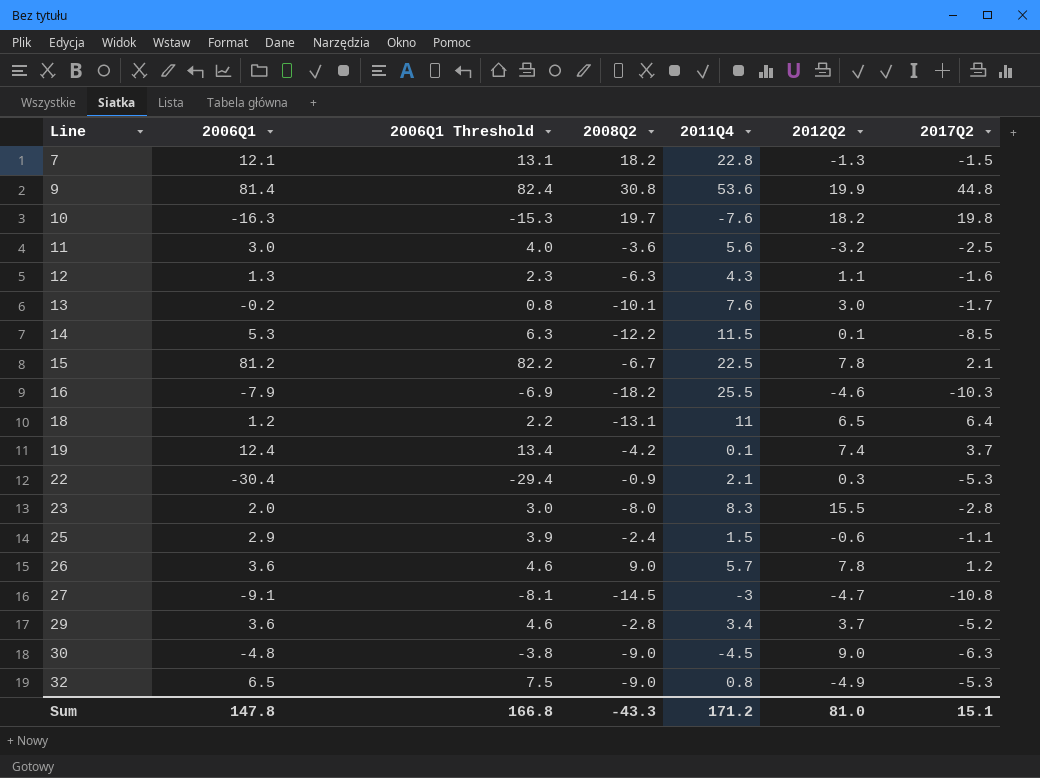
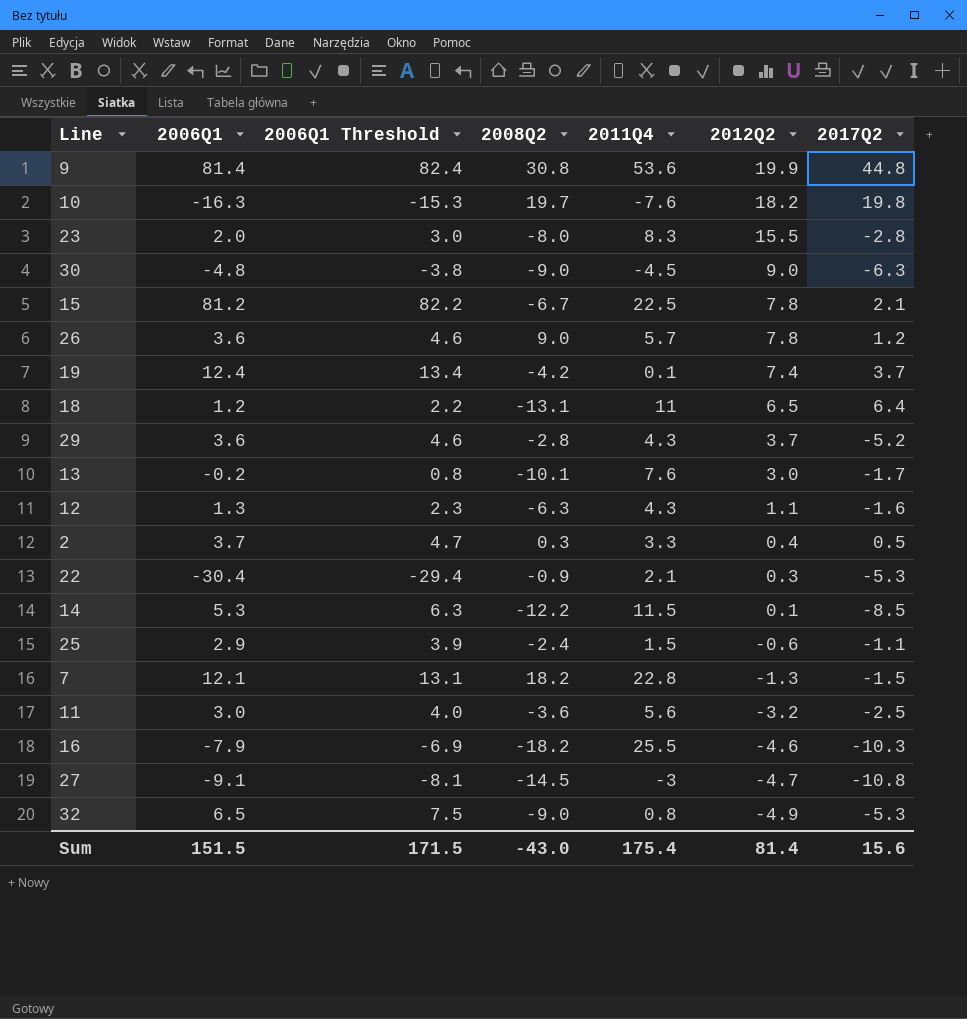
row order: Line ascending -> 2012Q2 descending
29 | 2011Q4: 3.4 -> 4.3
row 2: none -> 3.7 | 4.7 | 0.3 | 3.3 | 0.4 | 0.5
Sum | 2006Q1: 147.8 -> 151.5
Sum | 2006Q1 Threshold: 166.8 -> 171.5
Sum | 2008Q2: -43.3 -> -43.0
Sum | 2011Q4: 171.2 -> 175.4
Sum | 2012Q2: 81.0 -> 81.4
Sum | 2017Q2: 15.1 -> 15.6

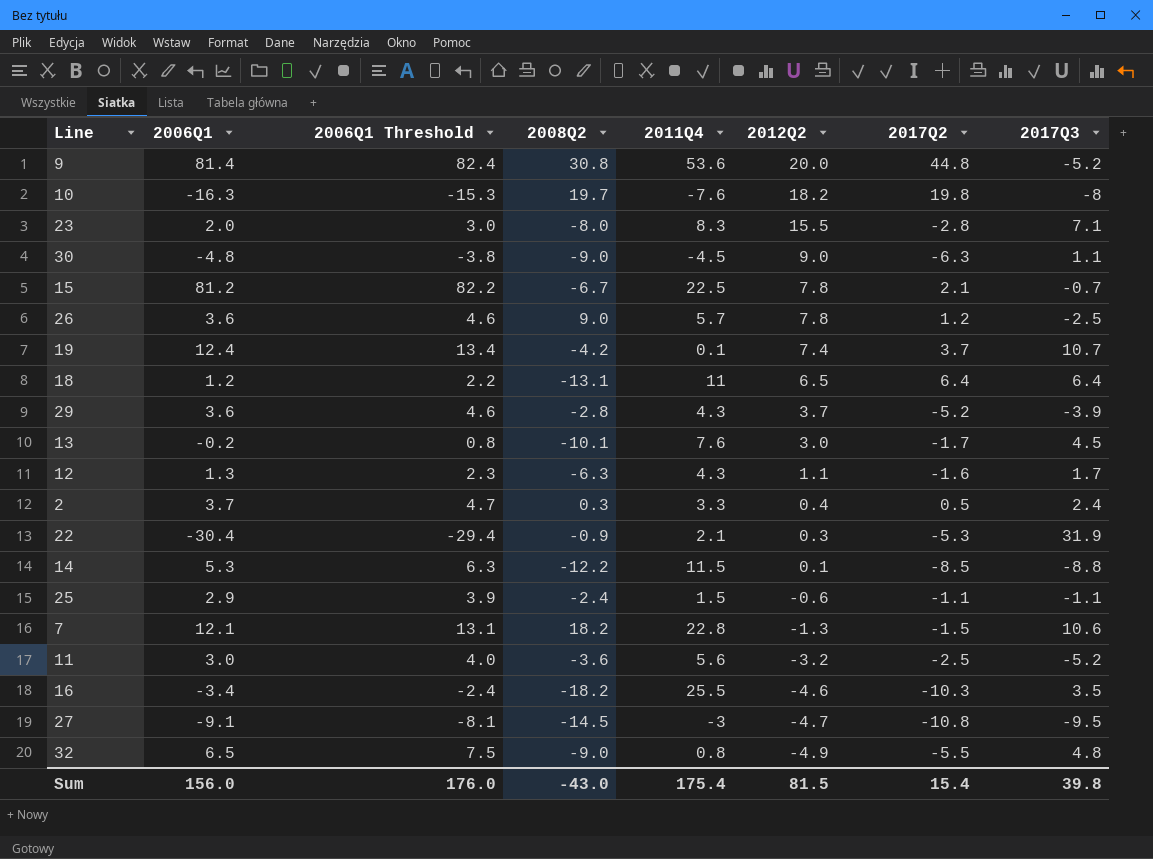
column 2017Q3 | position: none -> 8
9 | 2012Q2: 19.9 -> 20.0
16 | 2006Q1: -7.9 -> -3.4
16 | 2006Q1 Threshold: -6.9 -> -2.4
32 | 2017Q2: -5.3 -> -5.5
Sum | 2006Q1: 151.5 -> 156.0
Sum | 2006Q1 Threshold: 171.5 -> 176.0
Sum | 2012Q2: 81.4 -> 81.5
Sum | 2017Q2: 15.6 -> 15.4

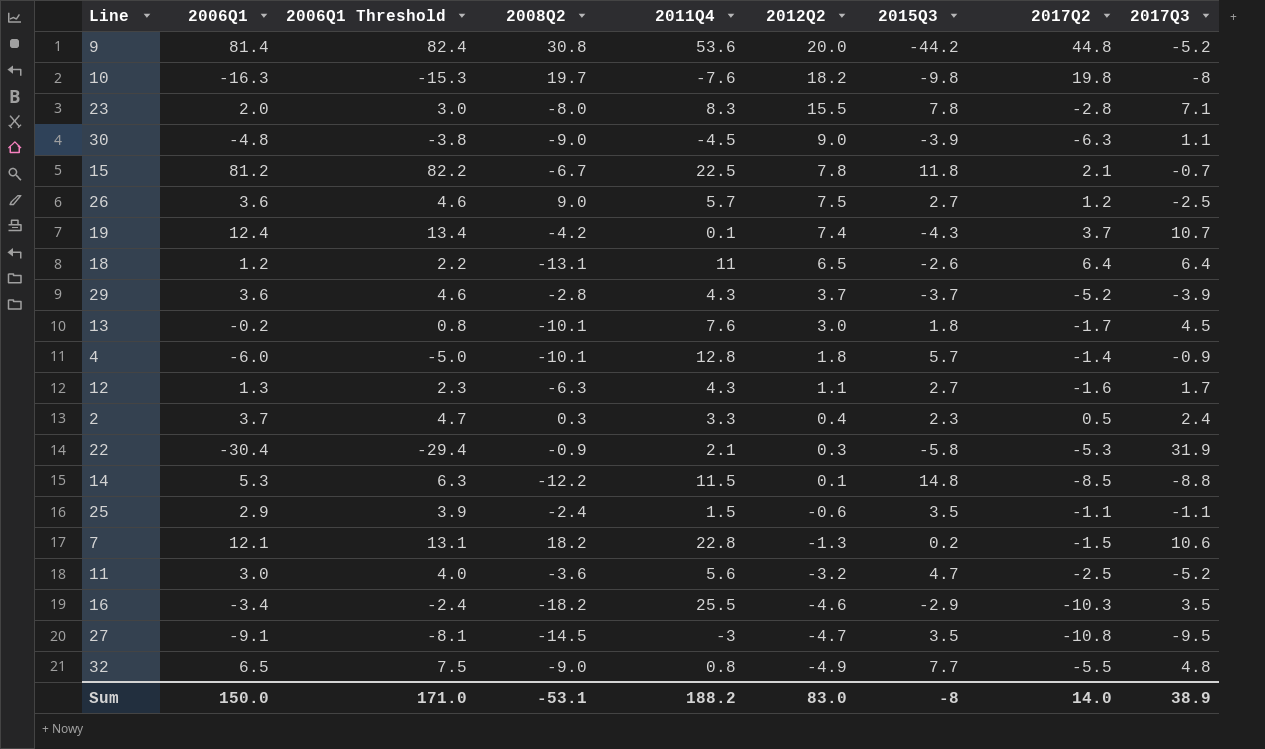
column 2015Q3 | position: none -> 7
26 | 2012Q2: 7.8 -> 7.5
row 4: none -> -6.0 | -5.0 | -10.1 | 12.8 | 1.8 | 5.7 | -1.4 | -0.9
Sum | 2006Q1: 156.0 -> 150.0
Sum | 2006Q1 Threshold: 176.0 -> 171.0
Sum | 2008Q2: -43.0 -> -53.1
Sum | 2011Q4: 175.4 -> 188.2
Sum | 2012Q2: 81.5 -> 83.0
Sum | 2017Q2: 15.4 -> 14.0
Sum | 2017Q3: 39.8 -> 38.9

